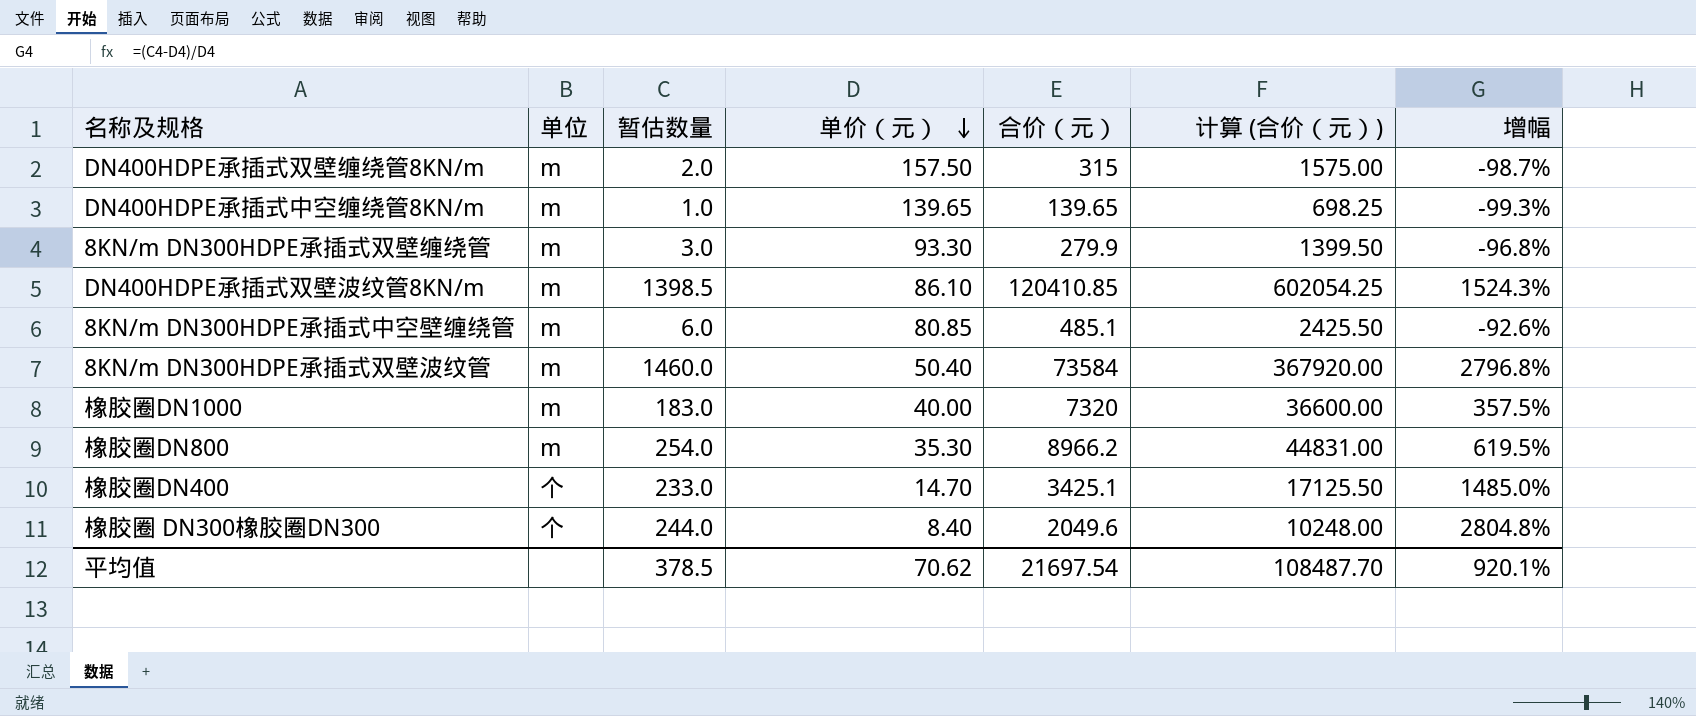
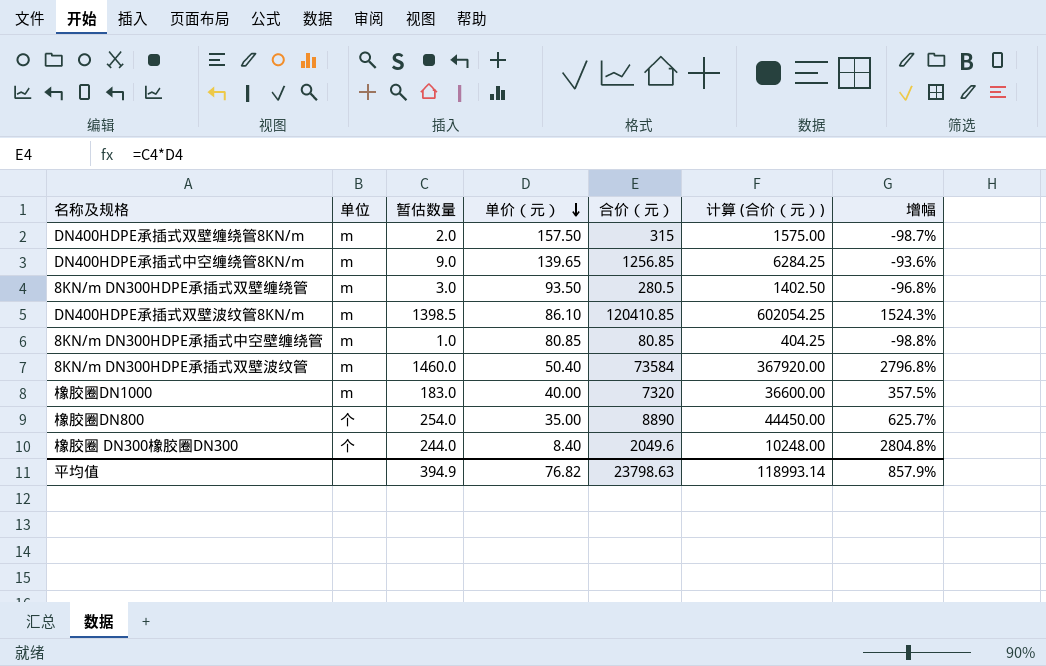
row 橡胶圈DN400: 个 | 233.0 | 14.70 | 3425.1 | 17125.50 | 1485.0% -> none
DN400HDPE承插式中空缠绕管8KN/m | 暂估数量: 1.0 -> 9.0
DN400HDPE承插式中空缠绕管8KN/m | 合价（元）: 139.65 -> 1256.85
DN400HDPE承插式中空缠绕管8KN/m | 计算 (合价（元）): 698.25 -> 6284.25
DN400HDPE承插式中空缠绕管8KN/m | 增幅: -99.3% -> -93.6%
8KN/m DN300HDPE承插式双壁缠绕管 | 单价（元）: 93.30 -> 93.50
8KN/m DN300HDPE承插式双壁缠绕管 | 合价（元）: 279.9 -> 280.5
8KN/m DN300HDPE承插式双壁缠绕管 | 计算 (合价（元）): 1399.50 -> 1402.50
8KN/m DN300HDPE承插式中空壁缠绕管 | 暂估数量: 6.0 -> 1.0
8KN/m DN300HDPE承插式中空壁缠绕管 | 合价（元）: 485.1 -> 80.85
8KN/m DN300HDPE承插式中空壁缠绕管 | 计算 (合价（元）): 2425.50 -> 404.25
8KN/m DN300HDPE承插式中空壁缠绕管 | 增幅: -92.6% -> -98.8%
橡胶圈DN800 | 单位: m -> 个
橡胶圈DN800 | 单价（元）: 35.30 -> 35.00
橡胶圈DN800 | 合价（元）: 8966.2 -> 8890
橡胶圈DN800 | 计算 (合价（元）): 44831.00 -> 44450.00
橡胶圈DN800 | 增幅: 619.5% -> 625.7%
平均值 | 暂估数量: 378.5 -> 394.9
平均值 | 单价（元）: 70.62 -> 76.82
平均值 | 合价（元）: 21697.54 -> 23798.63
平均值 | 计算 (合价（元）): 108487.70 -> 118993.14
平均值 | 增幅: 920.1% -> 857.9%

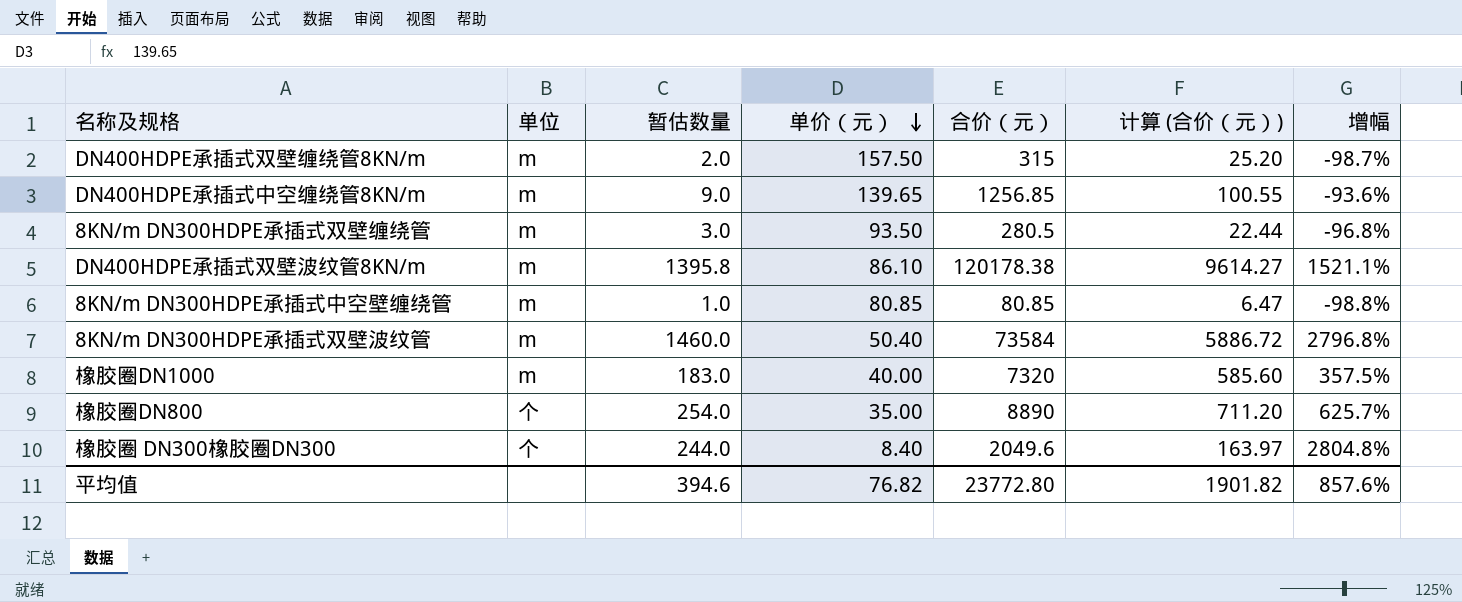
column 计算 (合价（元）) | formula: [合价（元）] * 5 -> [合价（元）] * 0.08
DN400HDPE承插式双壁波纹管8KN/m | 暂估数量: 1398.5 -> 1395.8
DN400HDPE承插式双壁波纹管8KN/m | 合价（元）: 120410.85 -> 120178.38
DN400HDPE承插式双壁波纹管8KN/m | 增幅: 1524.3% -> 1521.1%
平均值 | 暂估数量: 394.9 -> 394.6
平均值 | 合价（元）: 23798.63 -> 23772.80
平均值 | 计算 (合价（元）): 118993.14 -> 1901.82
平均值 | 增幅: 857.9% -> 857.6%

